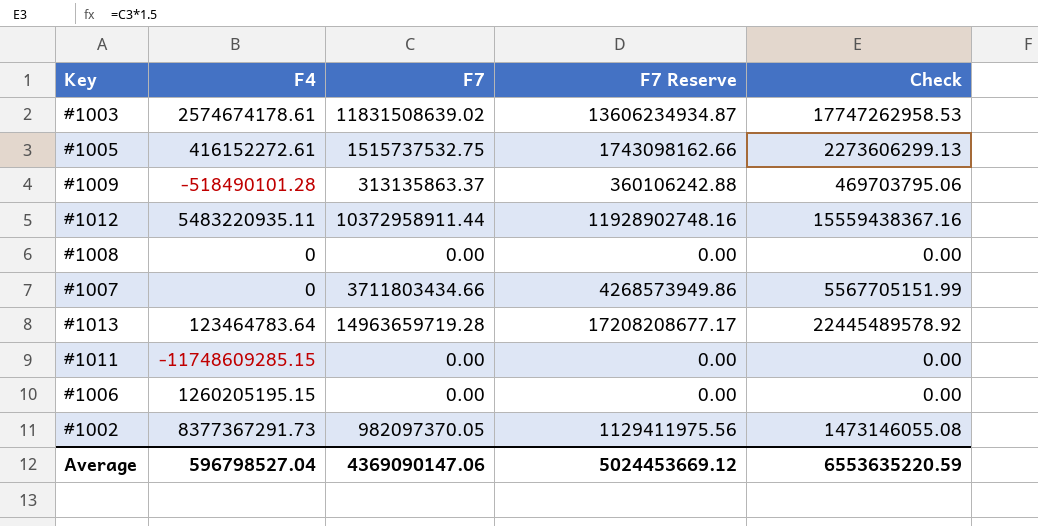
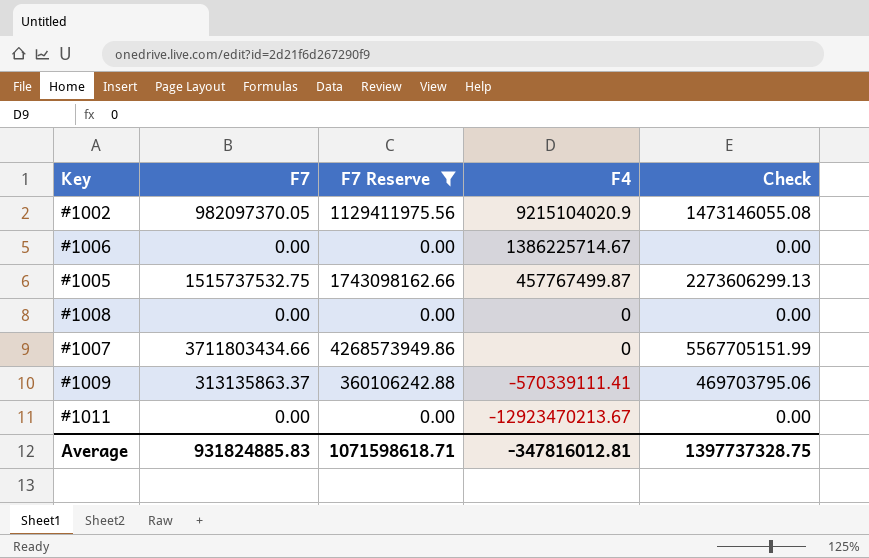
filter: none -> F7 Reserve <= 4268573949.86
row order: none -> F4 descending
column F4 | position: 2 -> 4
#1002 | F4: 8377367291.73 -> 9215104020.9
#1006 | F4: 1260205195.15 -> 1386225714.67
#1005 | F4: 416152272.61 -> 457767499.87
#1009 | F4: -518490101.28 -> -570339111.41
#1011 | F4: -11748609285.15 -> -12923470213.67
Average | F7: 4369090147.06 -> 931824885.83
Average | F7 Reserve: 5024453669.12 -> 1071598618.71
Average | F4: 596798527.04 -> -347816012.81
Average | Check: 6553635220.59 -> 1397737328.75

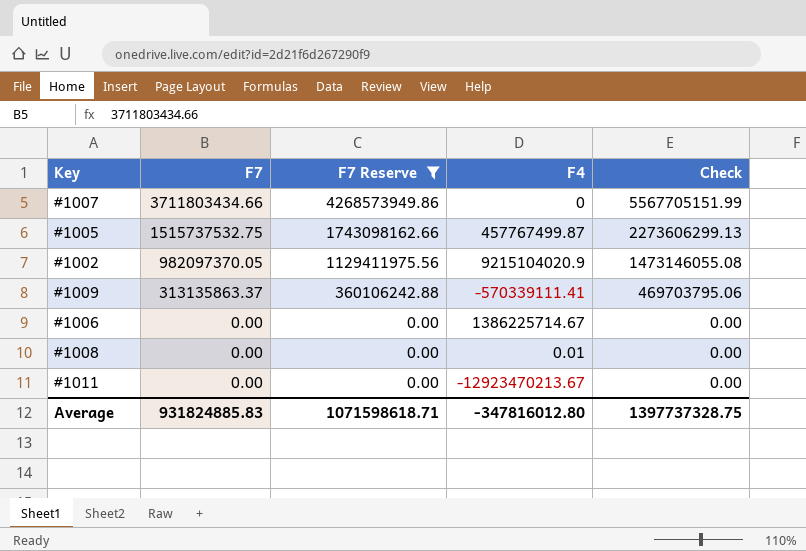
row order: F4 descending -> F7 descending
#1008 | F4: 0 -> 0.01
Average | F4: -347816012.81 -> -347816012.80

